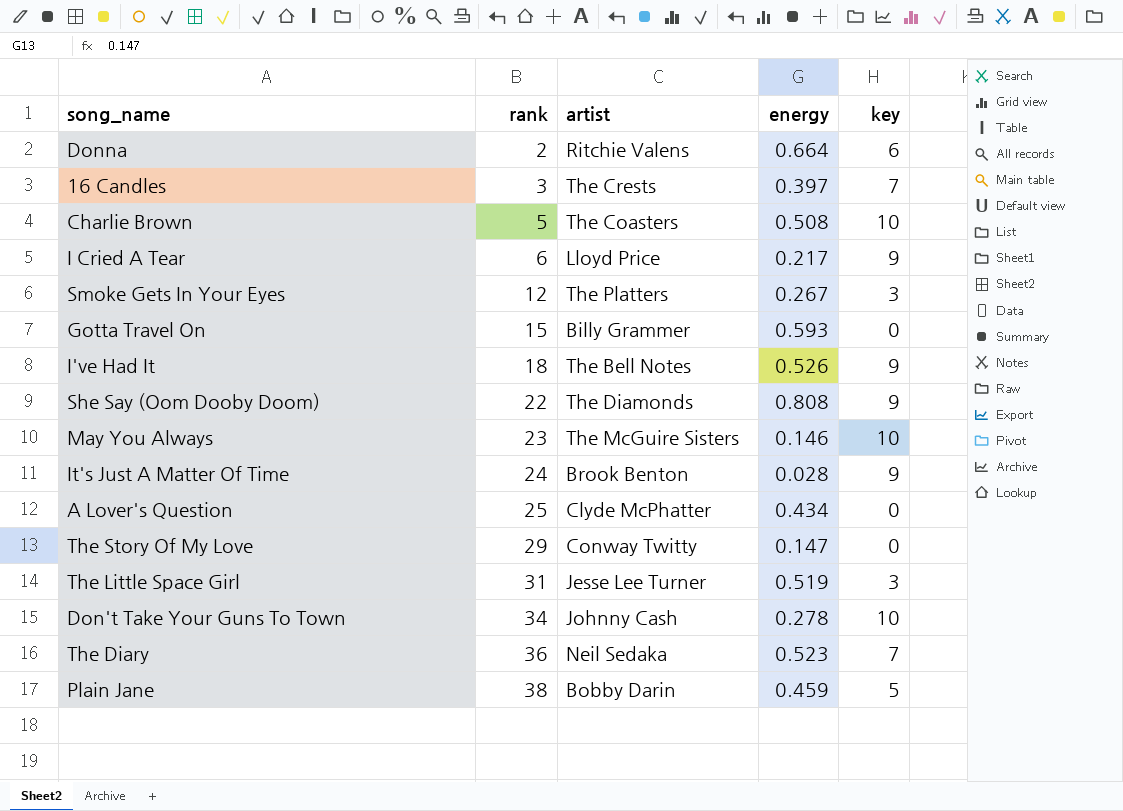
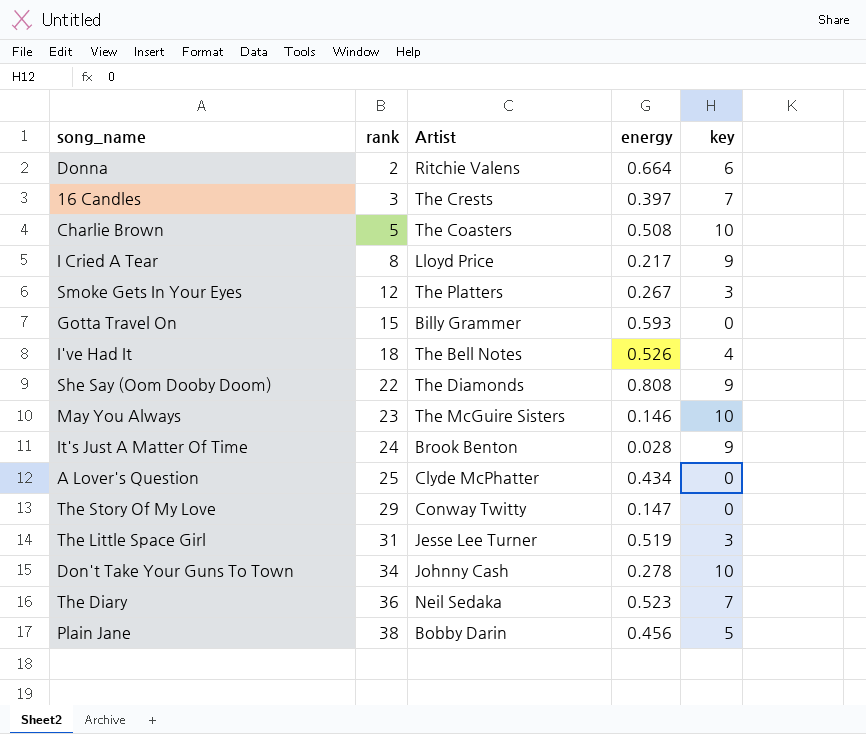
column name: artist -> Artist
I Cried A Tear | rank: 6 -> 8
I've Had It | key: 9 -> 4
Plain Jane | energy: 0.459 -> 0.456

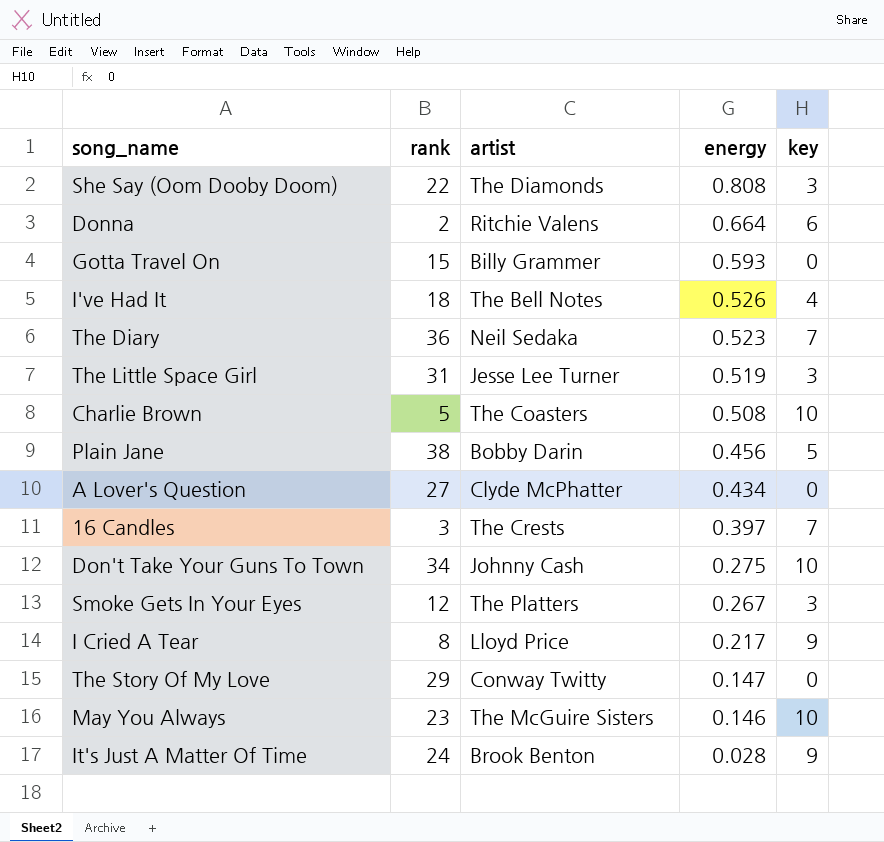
row order: rank ascending -> energy descending
column name: Artist -> artist
She Say (Oom Dooby Doom) | key: 9 -> 3
A Lover's Question | rank: 25 -> 27
Don't Take Your Guns To Town | energy: 0.278 -> 0.275

